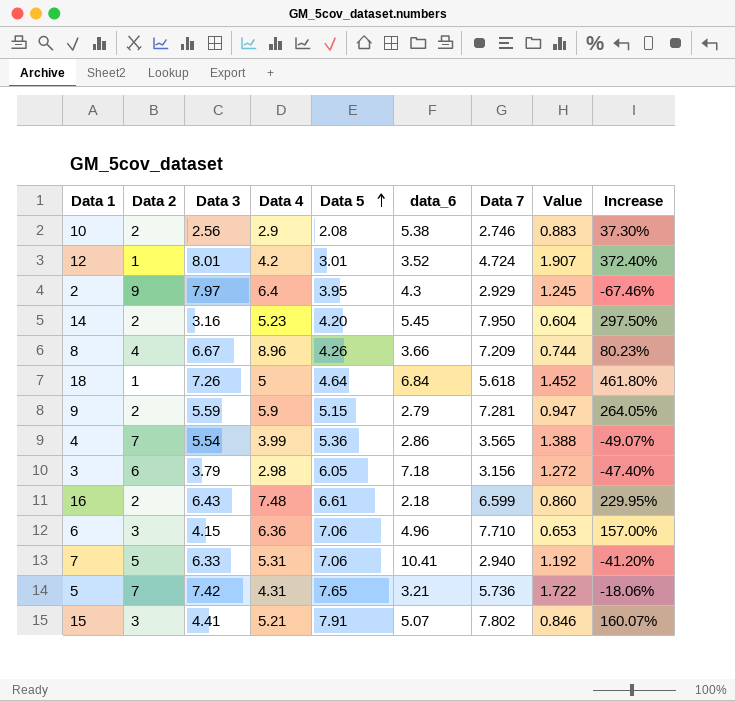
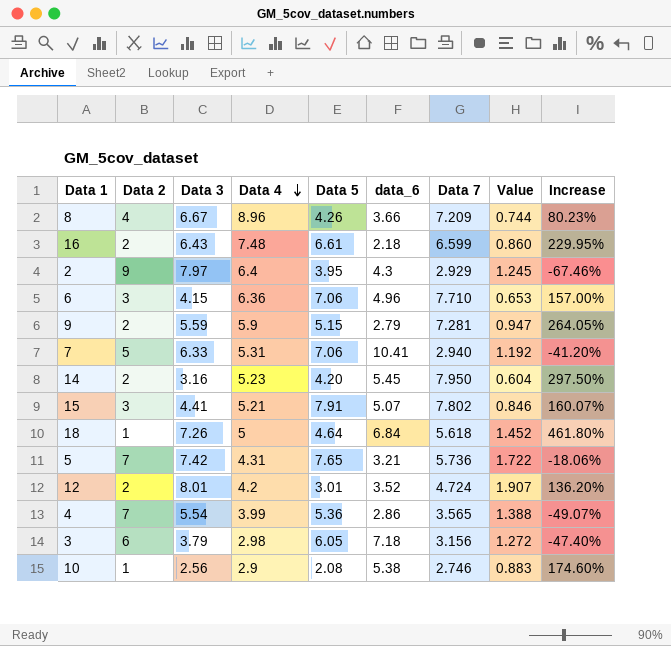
row order: Data 5 ascending -> Data 4 descending
12 | Data 2: 1 -> 2
12 | Increase: 372.40% -> 136.20%
10 | Data 2: 2 -> 1
10 | Increase: 37.30% -> 174.60%

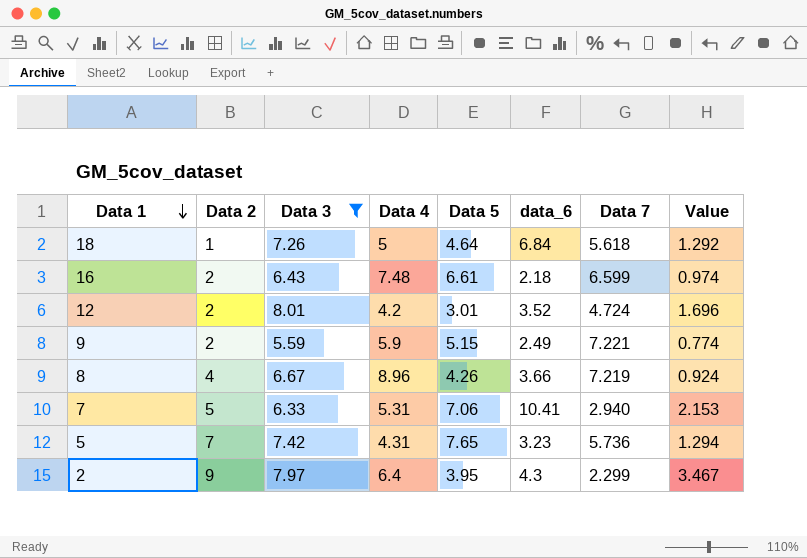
filter: none -> Data 3 >= 5.59
row order: Data 4 descending -> Data 1 descending
column Increase | formula: ([Data 7] - [Data 2]) / [Data 2] -> none
column Value | formula: [Data 3] / [Data 4] -> [Data 3] / [Data 7]
9 | data_6: 2.79 -> 2.49
9 | Data 7: 7.281 -> 7.221
8 | Data 7: 7.209 -> 7.219
5 | data_6: 3.21 -> 3.23
2 | Data 7: 2.929 -> 2.299

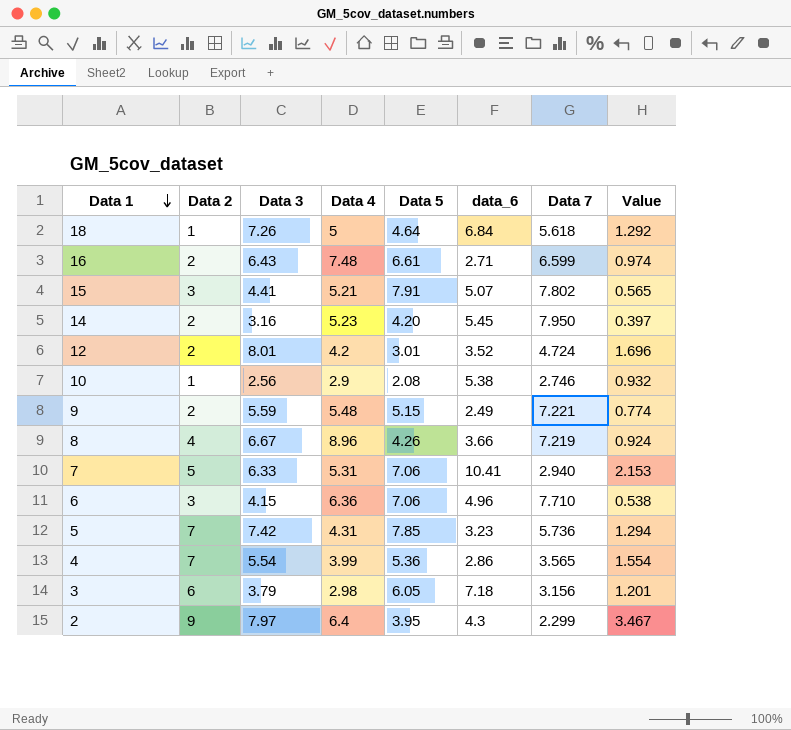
filter: Data 3 >= 5.59 -> none
16 | data_6: 2.18 -> 2.71
9 | Data 4: 5.9 -> 5.48
5 | Data 5: 7.65 -> 7.85

